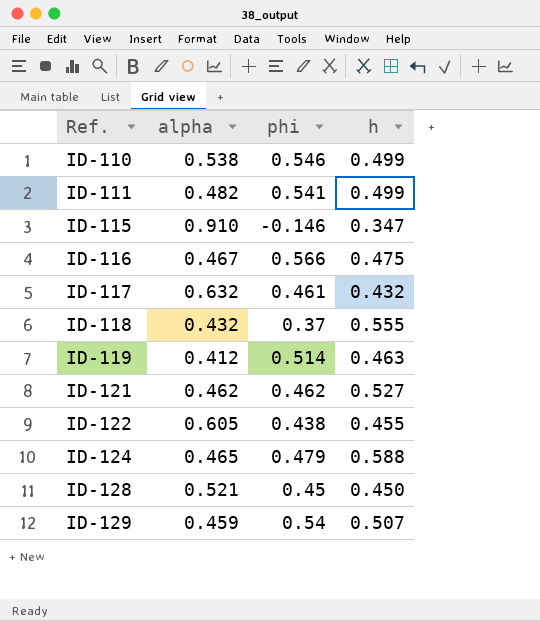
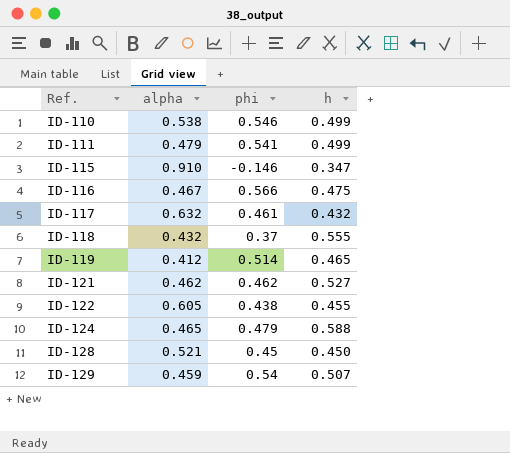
ID-111 | alpha: 0.482 -> 0.479
ID-119 | h: 0.463 -> 0.465

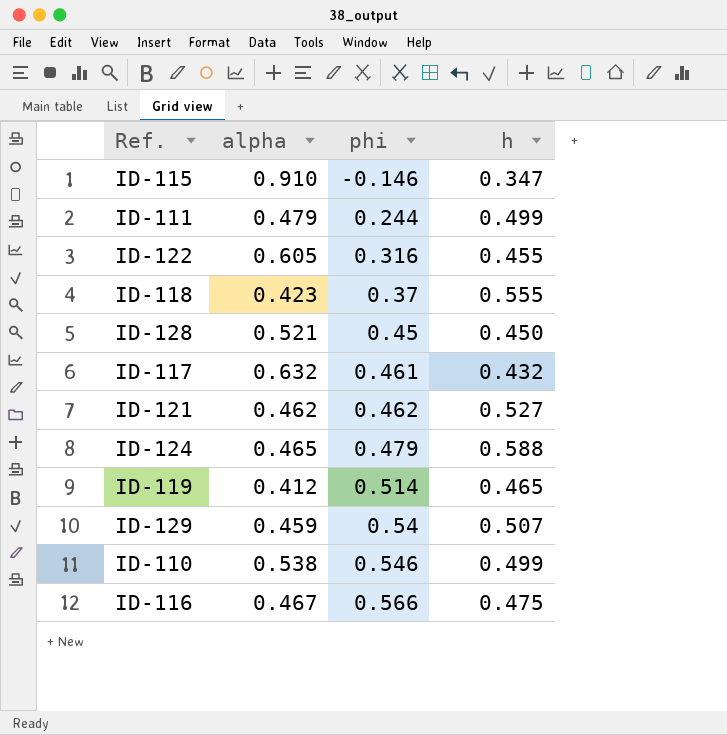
row order: Ref. ascending -> phi ascending
ID-111 | phi: 0.541 -> 0.244
ID-122 | phi: 0.438 -> 0.316
ID-118 | alpha: 0.432 -> 0.423

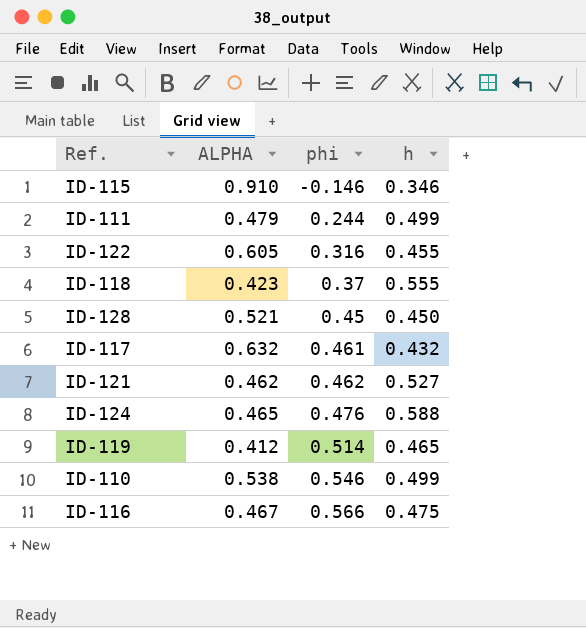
column name: alpha -> ALPHA
row ID-129: 0.459 | 0.54 | 0.507 -> none
ID-115 | h: 0.347 -> 0.346
ID-124 | phi: 0.479 -> 0.476

